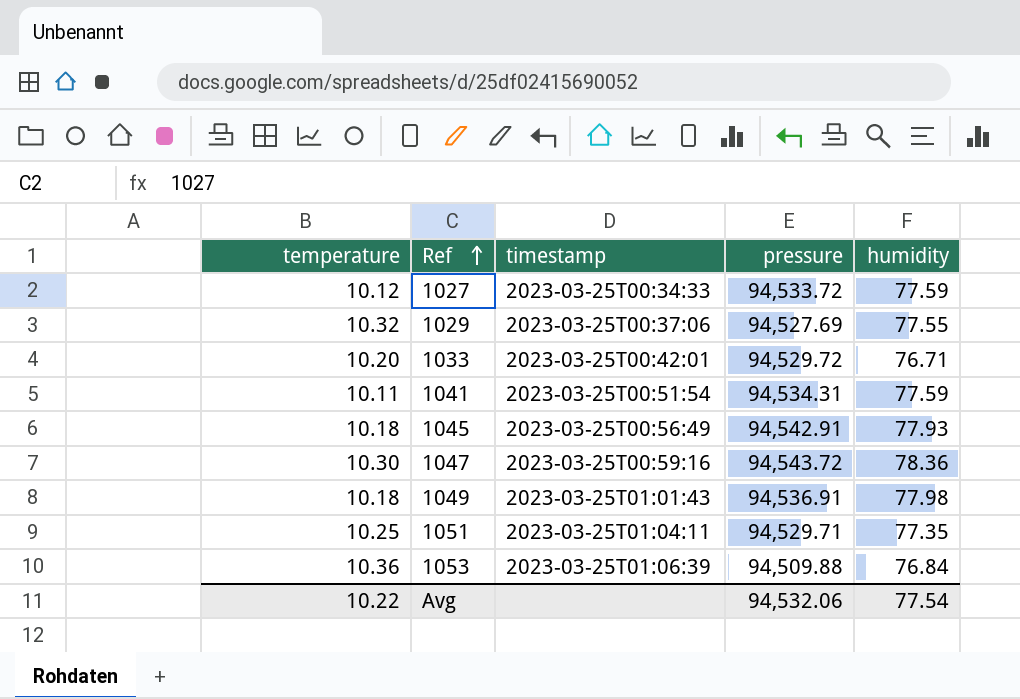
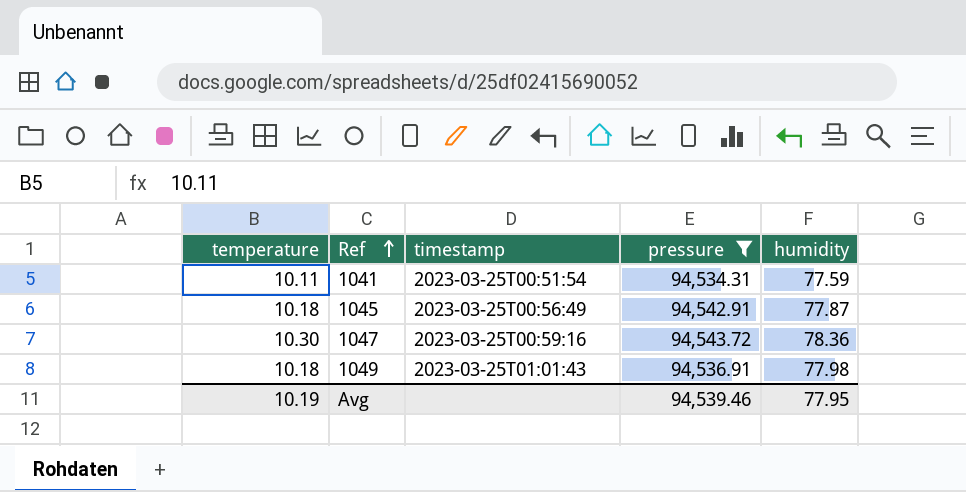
filter: none -> pressure >= 94,534.31
1045 | humidity: 77.93 -> 77.87
Avg | temperature: 10.22 -> 10.19
Avg | pressure: 94,532.06 -> 94,539.46
Avg | humidity: 77.54 -> 77.95

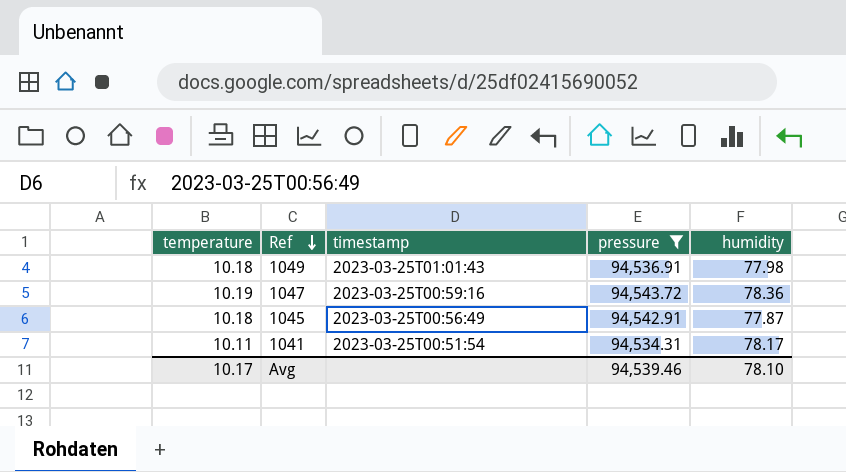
row order: Ref ascending -> Ref descending
1047 | temperature: 10.30 -> 10.19
1041 | humidity: 77.59 -> 78.17
Avg | temperature: 10.19 -> 10.17
Avg | humidity: 77.95 -> 78.10

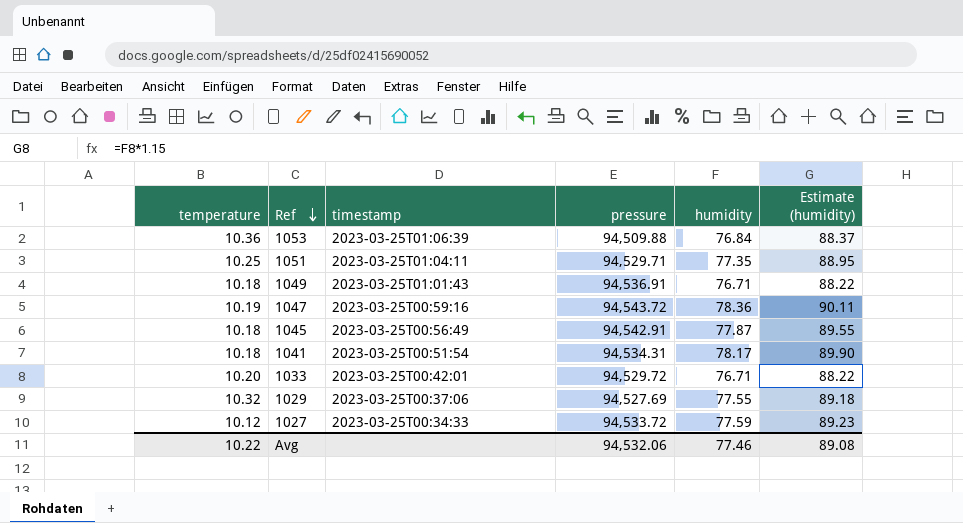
filter: pressure >= 94,534.31 -> none
column Estimate (humidity) | formula: none -> [humidity] * 1.15
1049 | humidity: 77.98 -> 76.71
1041 | temperature: 10.11 -> 10.18
Avg | temperature: 10.17 -> 10.22
Avg | pressure: 94,539.46 -> 94,532.06
Avg | humidity: 78.10 -> 77.46

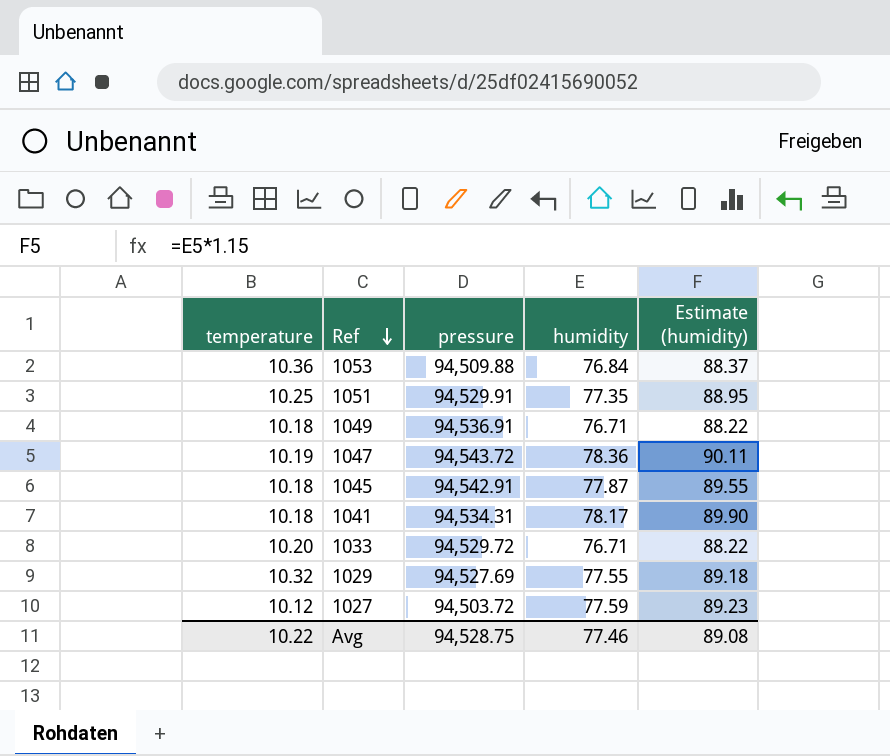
column timestamp | position: 3 -> none
1051 | pressure: 94,529.71 -> 94,529.91
1027 | pressure: 94,533.72 -> 94,503.72
Avg | pressure: 94,532.06 -> 94,528.75

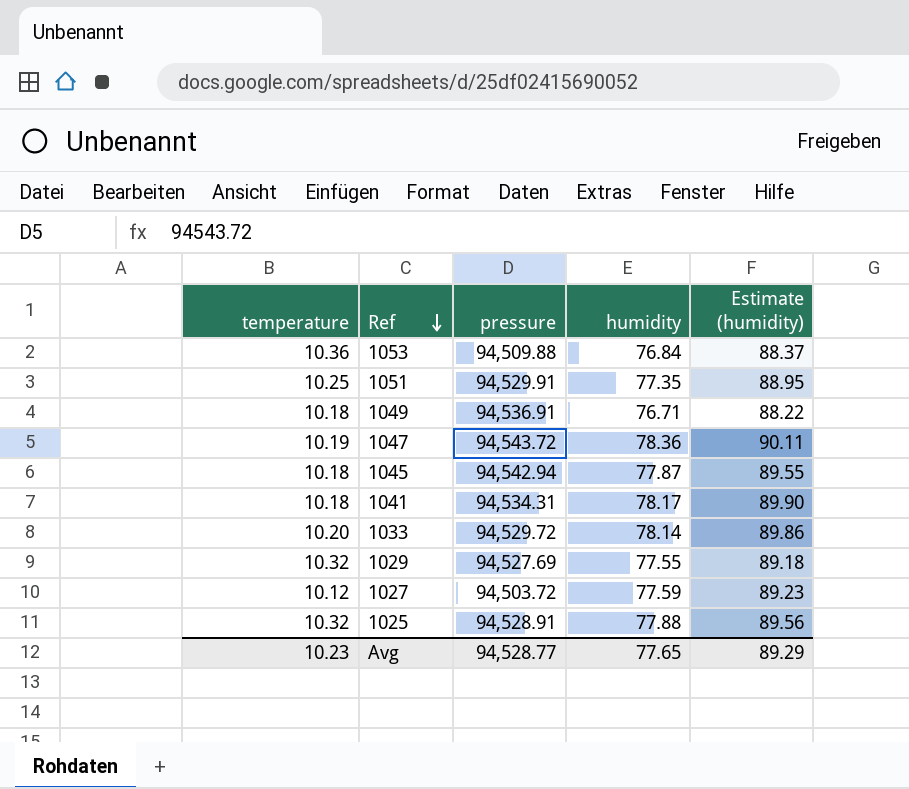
1045 | pressure: 94,542.91 -> 94,542.94
1033 | humidity: 76.71 -> 78.14
1033 | Estimate (humidity): 88.22 -> 89.86
row 1025: none -> 10.32 | 94,528.91 | 77.88 | 89.56
Avg | temperature: 10.22 -> 10.23
Avg | pressure: 94,528.75 -> 94,528.77
Avg | humidity: 77.46 -> 77.65
Avg | Estimate (humidity): 89.08 -> 89.29

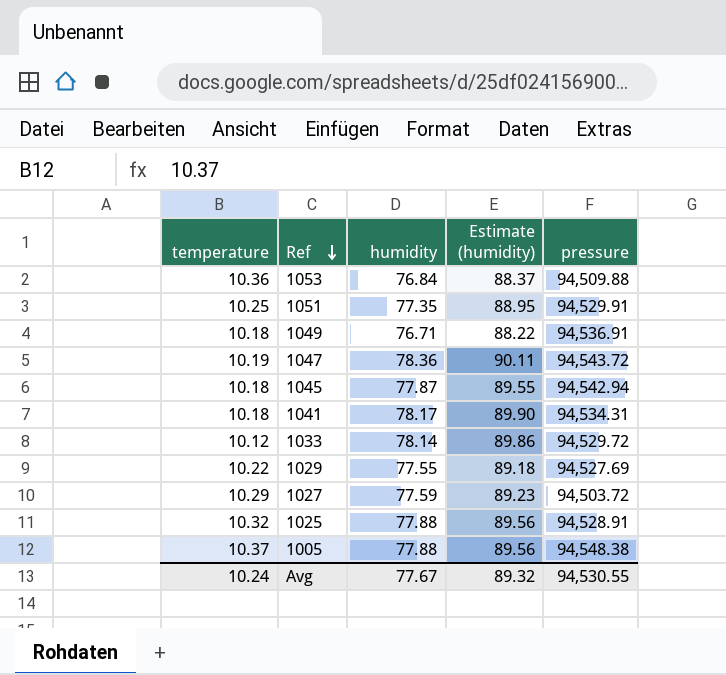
column pressure | position: 3 -> 5
1033 | temperature: 10.20 -> 10.12
1029 | temperature: 10.32 -> 10.22
1027 | temperature: 10.12 -> 10.29
row 1005: none -> 10.37 | 77.88 | 89.56 | 94,548.38
Avg | temperature: 10.23 -> 10.24
Avg | humidity: 77.65 -> 77.67
Avg | Estimate (humidity): 89.29 -> 89.32
Avg | pressure: 94,528.77 -> 94,530.55

